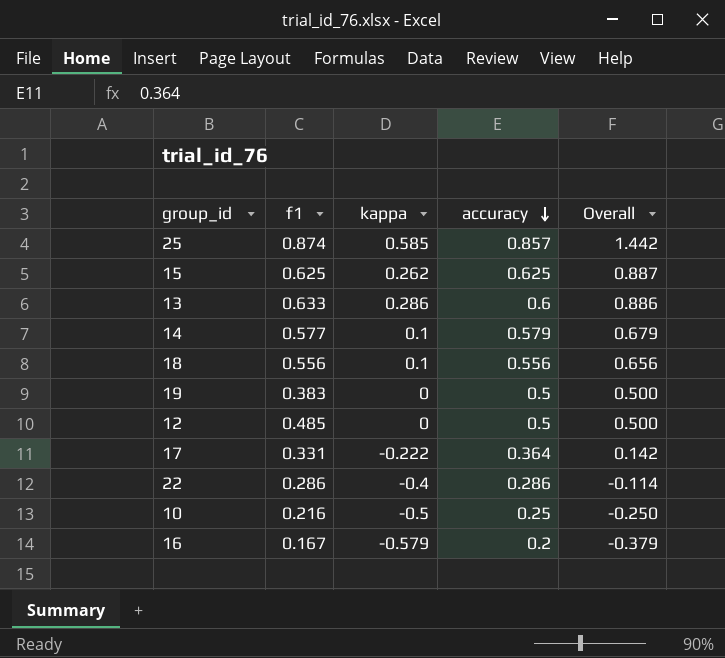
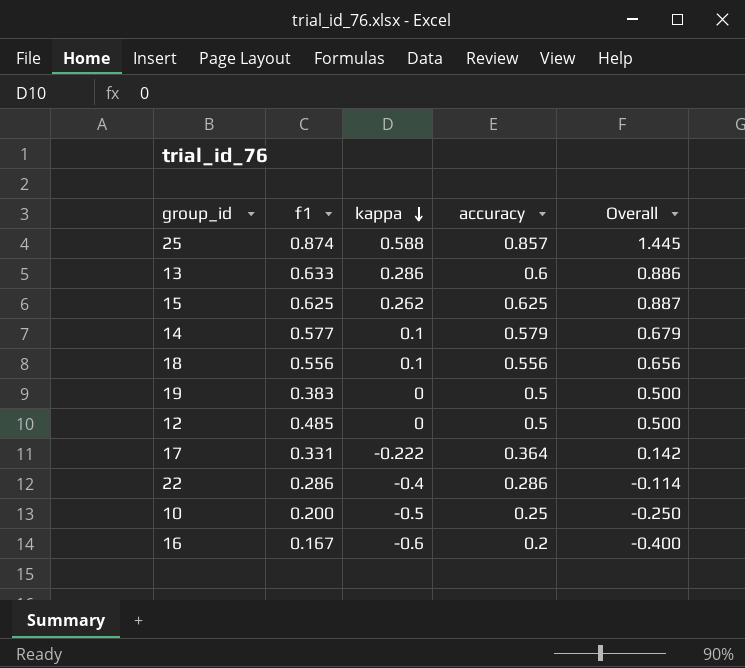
row order: accuracy descending -> kappa descending
25 | kappa: 0.585 -> 0.588
25 | Overall: 1.442 -> 1.445
10 | f1: 0.216 -> 0.200
16 | kappa: -0.579 -> -0.6
16 | Overall: -0.379 -> -0.400

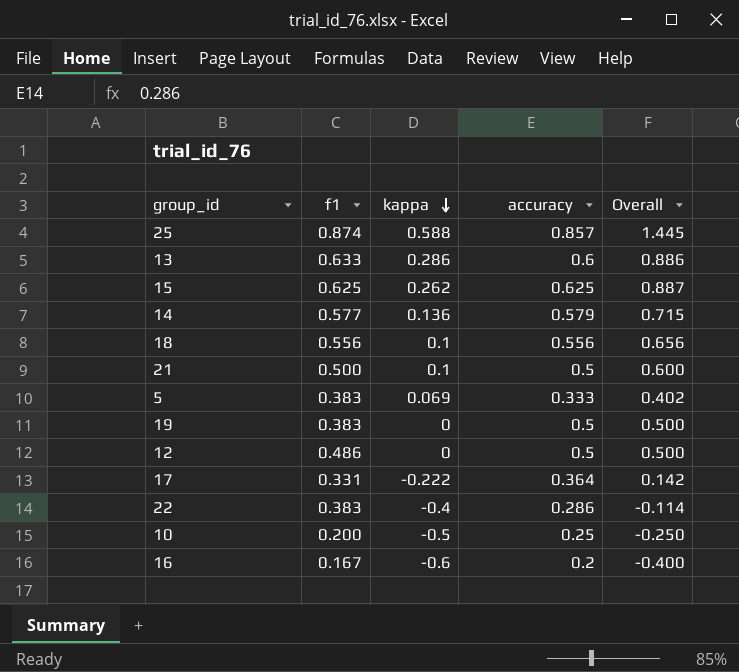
14 | kappa: 0.1 -> 0.136
14 | Overall: 0.679 -> 0.715
row 21: none -> 0.500 | 0.1 | 0.5 | 0.600
row 5: none -> 0.383 | 0.069 | 0.333 | 0.402
12 | f1: 0.485 -> 0.486
22 | f1: 0.286 -> 0.383

